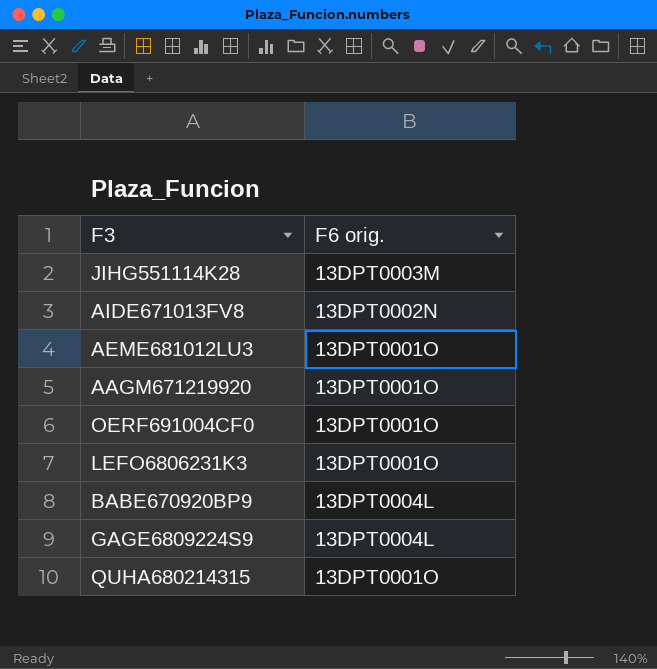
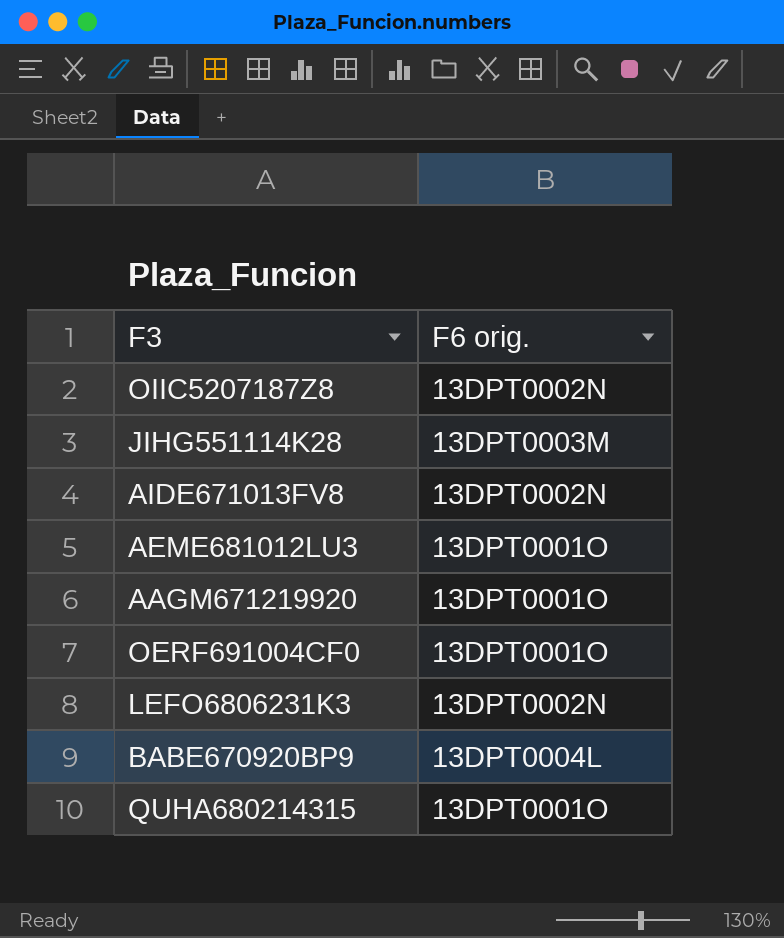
row GAGE6809224S9: 13DPT0004L -> none
row OIIC5207187Z8: none -> 13DPT0002N
LEFO6806231K3 | F6 orig.: 13DPT0001O -> 13DPT0002N

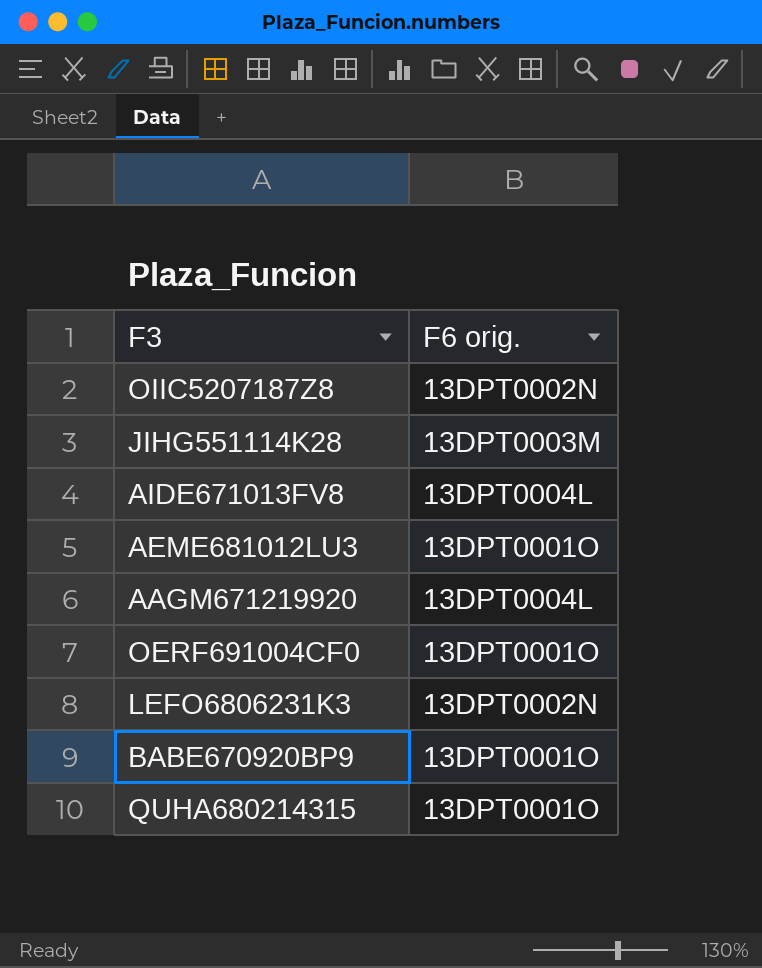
AIDE671013FV8 | F6 orig.: 13DPT0002N -> 13DPT0004L
AAGM671219920 | F6 orig.: 13DPT0001O -> 13DPT0004L
BABE670920BP9 | F6 orig.: 13DPT0004L -> 13DPT0001O

